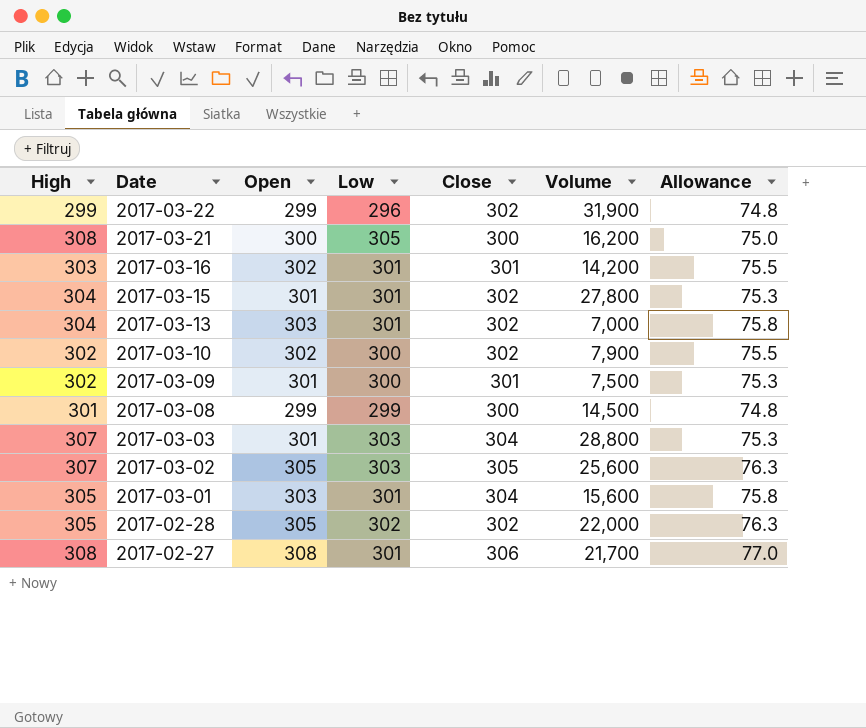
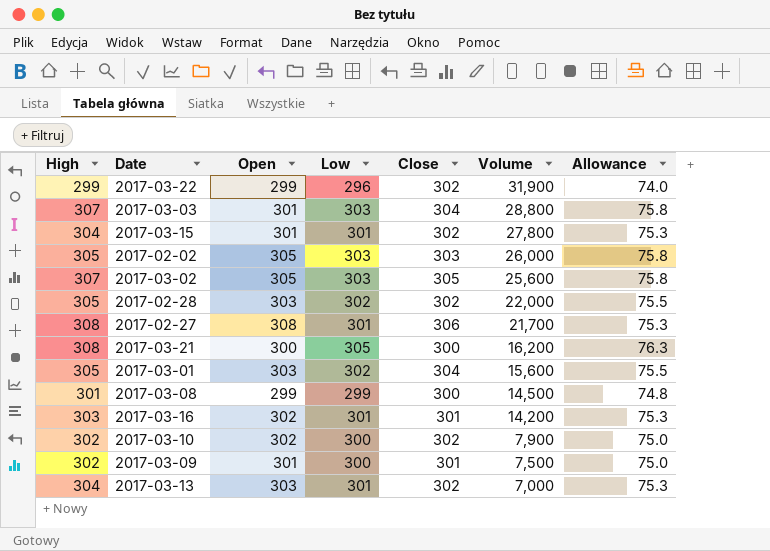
row order: Date descending -> Volume descending
column Allowance | formula: [Open] * 0.25 -> [Low] * 0.25
row 2017-02-02: none -> 305 | 305 | 303 | 303 | 26,000 | 75.8
2017-02-28 | Open: 305 -> 303
2017-03-01 | Low: 301 -> 302

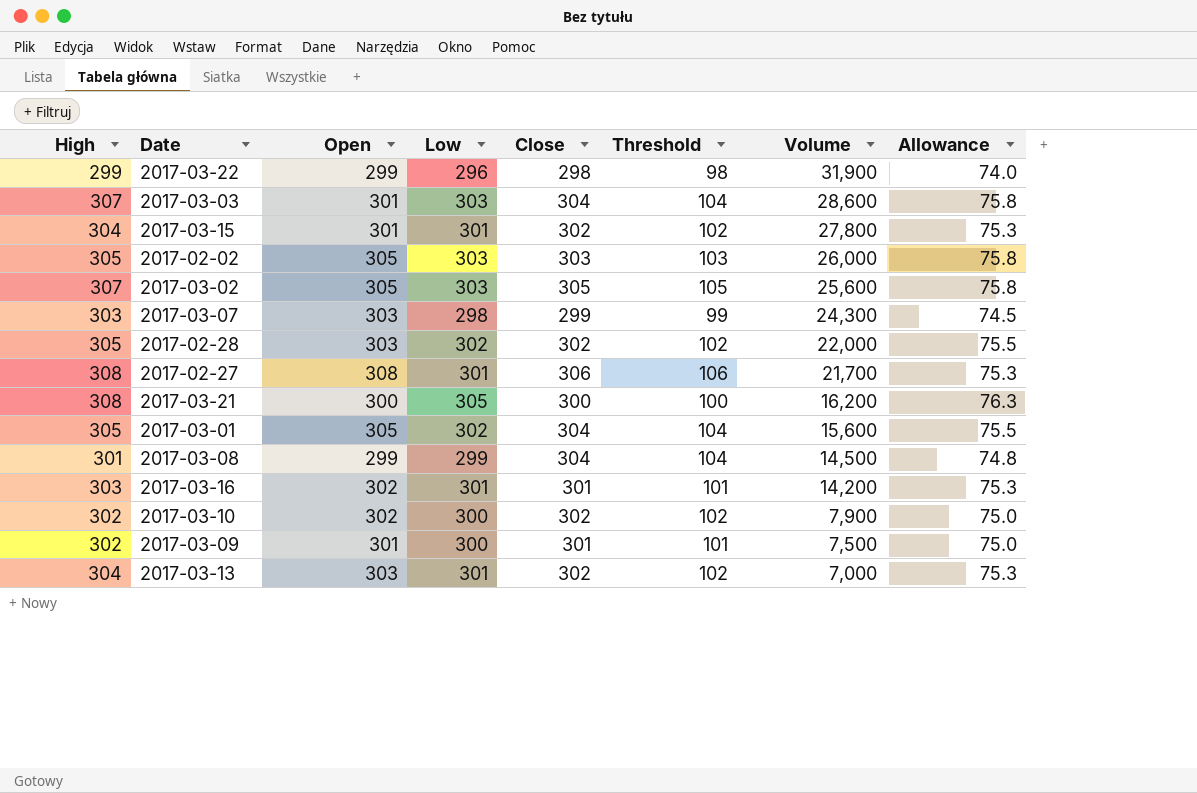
column Threshold | formula: none -> [Close] - 200
2017-03-22 | Close: 302 -> 298
2017-03-03 | Volume: 28,800 -> 28,600
row 2017-03-07: none -> 303 | 303 | 298 | 299 | 99 | 24,300 | 74.5
2017-03-01 | Open: 303 -> 305
2017-03-08 | Close: 300 -> 304

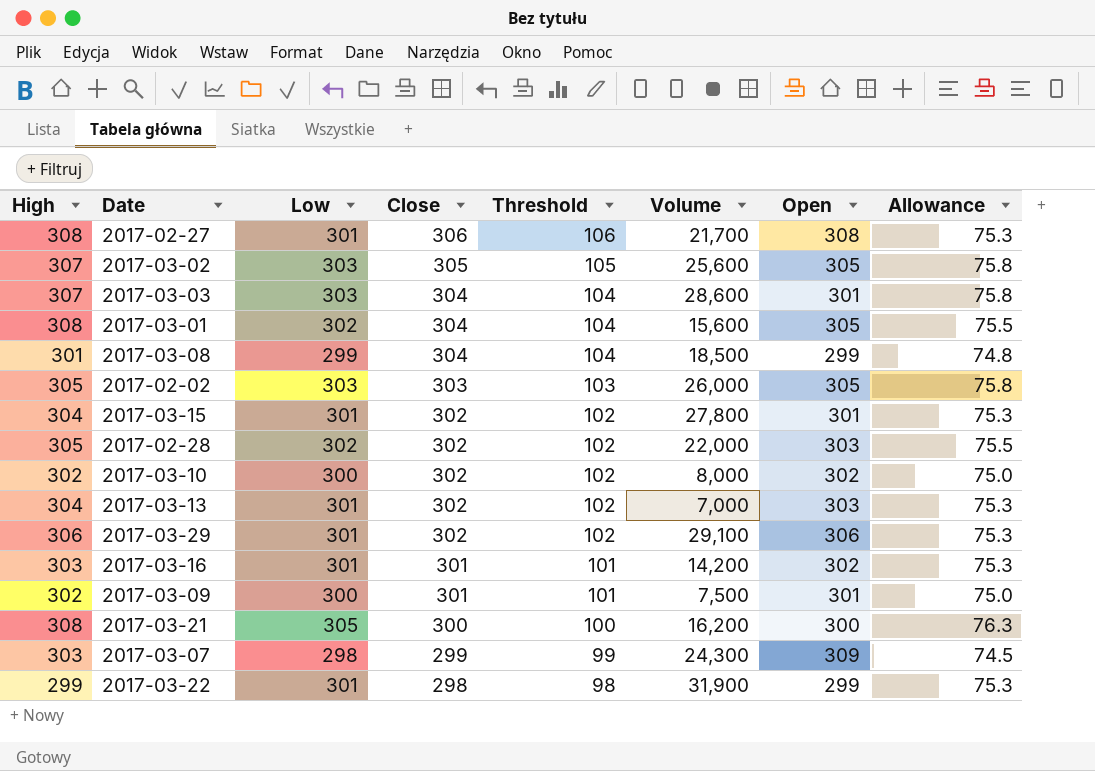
row order: Volume descending -> Close descending
column Open | position: 3 -> 7
2017-03-01 | High: 305 -> 308
2017-03-08 | Volume: 14,500 -> 18,500
2017-03-10 | Volume: 7,900 -> 8,000
row 2017-03-29: none -> 306 | 301 | 302 | 102 | 29,100 | 306 | 75.3
2017-03-07 | Open: 303 -> 309
2017-03-22 | Low: 296 -> 301
2017-03-22 | Allowance: 74.0 -> 75.3

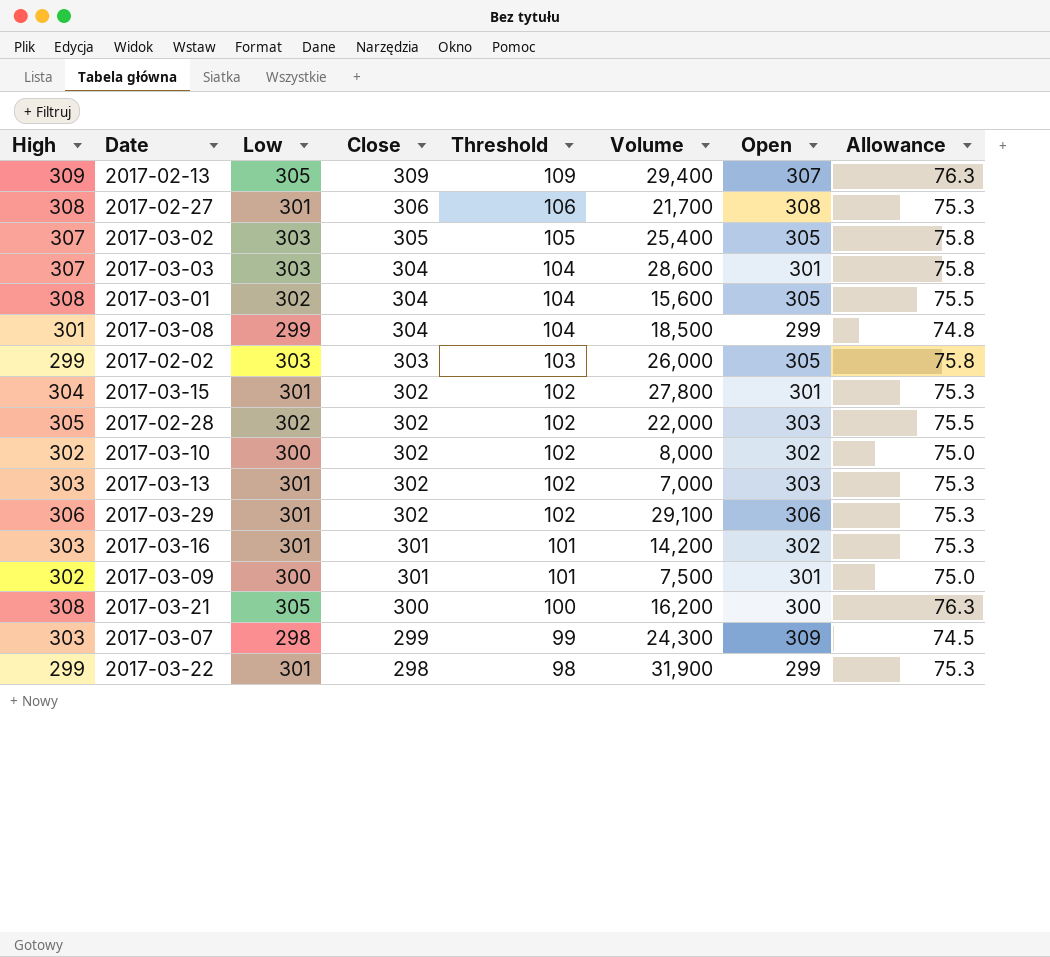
row 2017-02-13: none -> 309 | 305 | 309 | 109 | 29,400 | 307 | 76.3
2017-03-02 | Volume: 25,600 -> 25,400
2017-02-02 | High: 305 -> 299
2017-03-13 | High: 304 -> 303

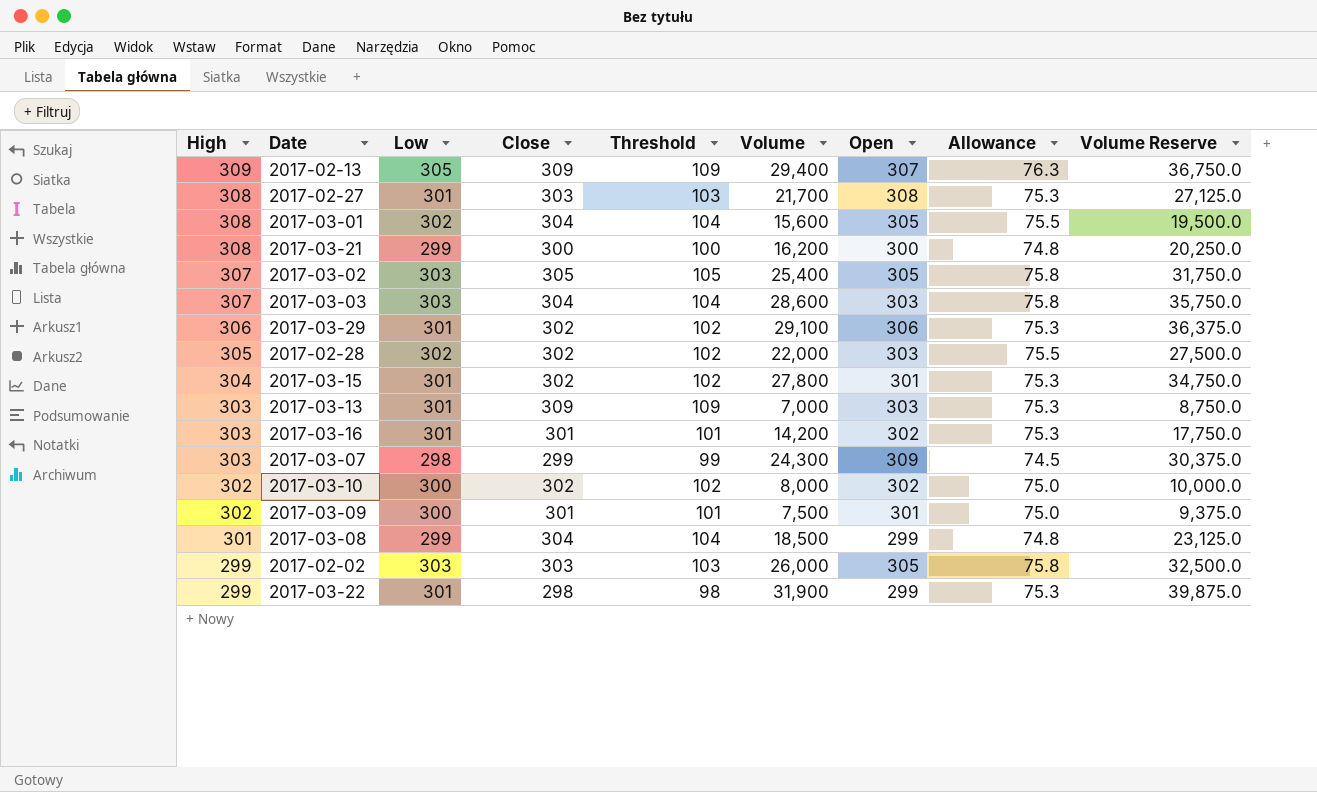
row order: Close descending -> High descending
column Volume Reserve | formula: none -> [Volume] * 1.25
2017-02-27 | Close: 306 -> 303
2017-02-27 | Threshold: 106 -> 103
2017-03-21 | Low: 305 -> 299
2017-03-21 | Allowance: 76.3 -> 74.8
2017-03-03 | Open: 301 -> 303
2017-03-13 | Close: 302 -> 309
2017-03-13 | Threshold: 102 -> 109

